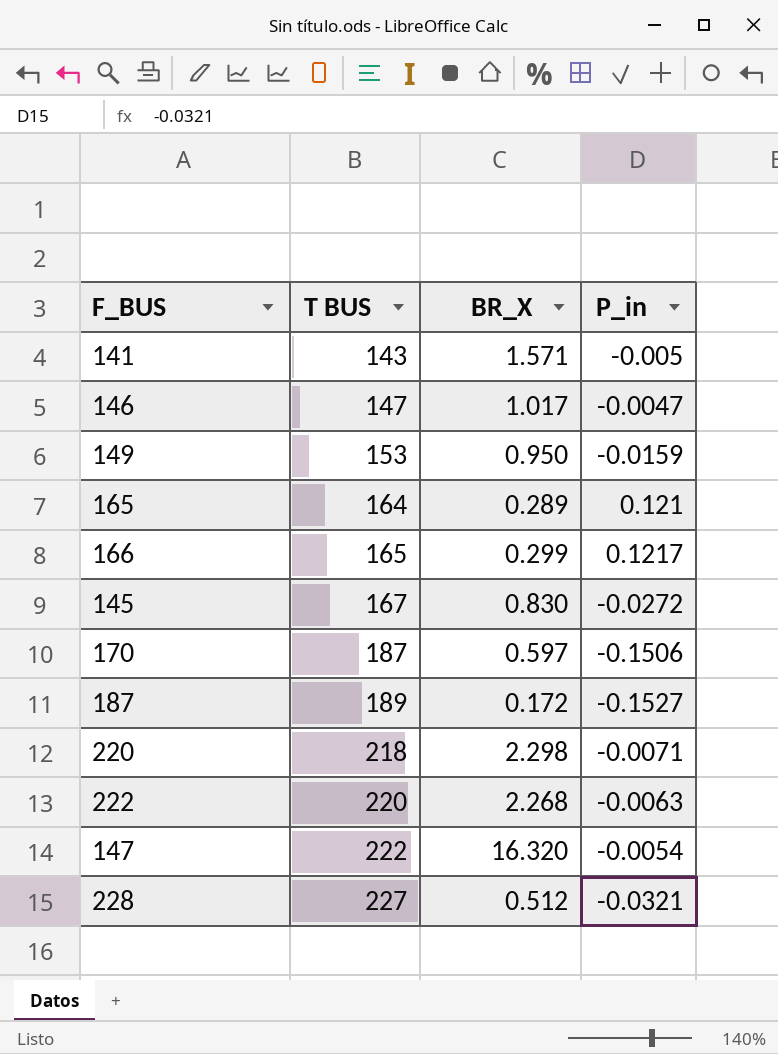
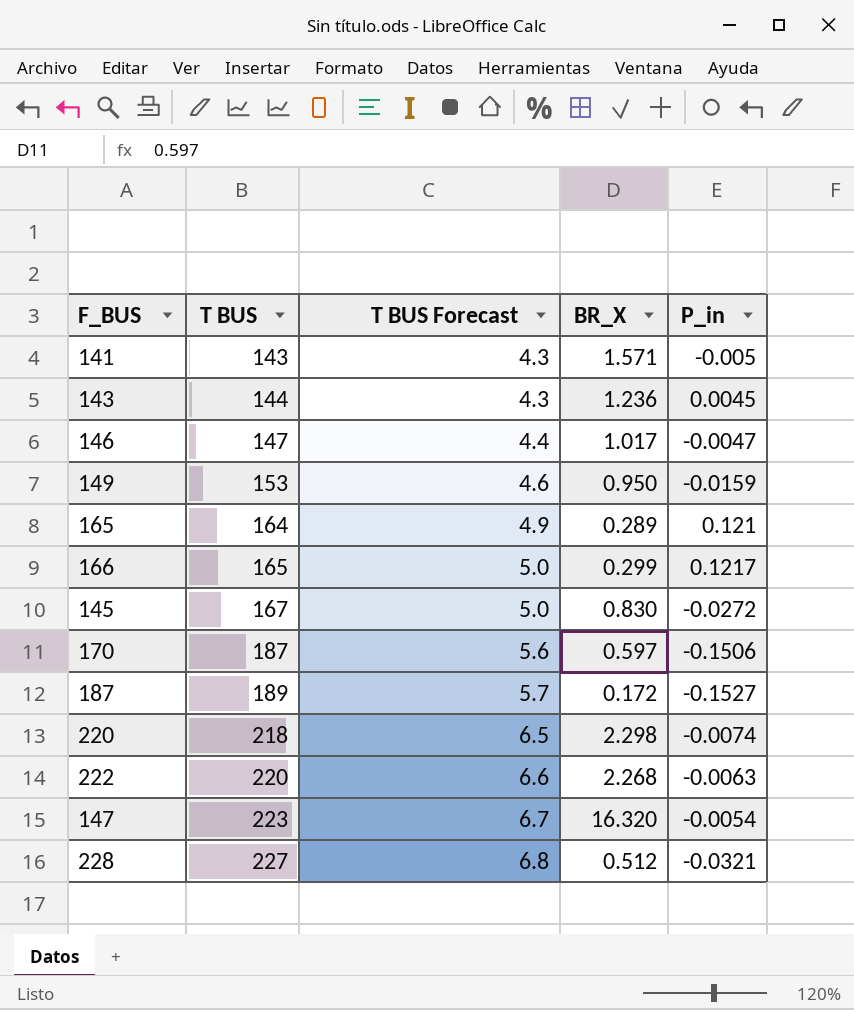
column T BUS Forecast | formula: none -> [T BUS] * 0.03
row 143: none -> 144 | 4.3 | 1.236 | 0.0045
220 | P_in: -0.0071 -> -0.0074
147 | T BUS: 222 -> 223

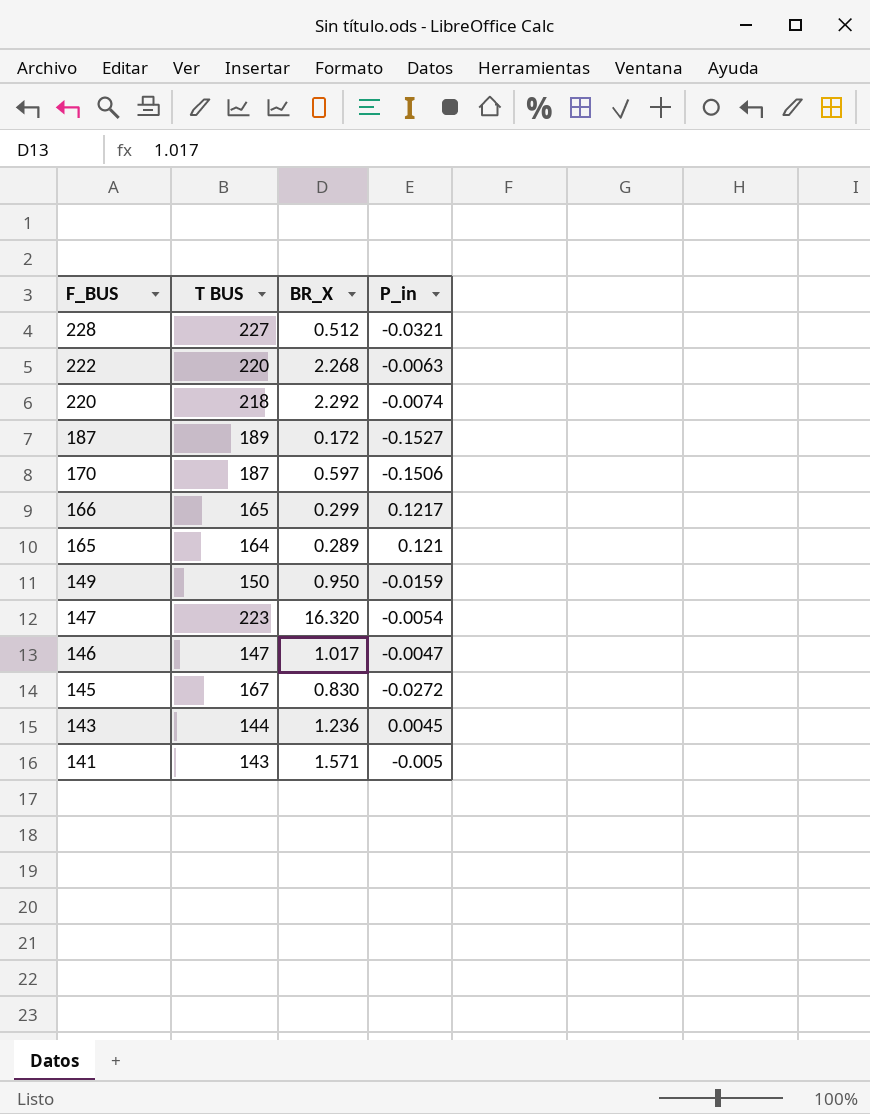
row order: T BUS ascending -> F_BUS descending
column T BUS Forecast | formula: [T BUS] * 0.03 -> none
220 | BR_X: 2.298 -> 2.292
149 | T BUS: 153 -> 150

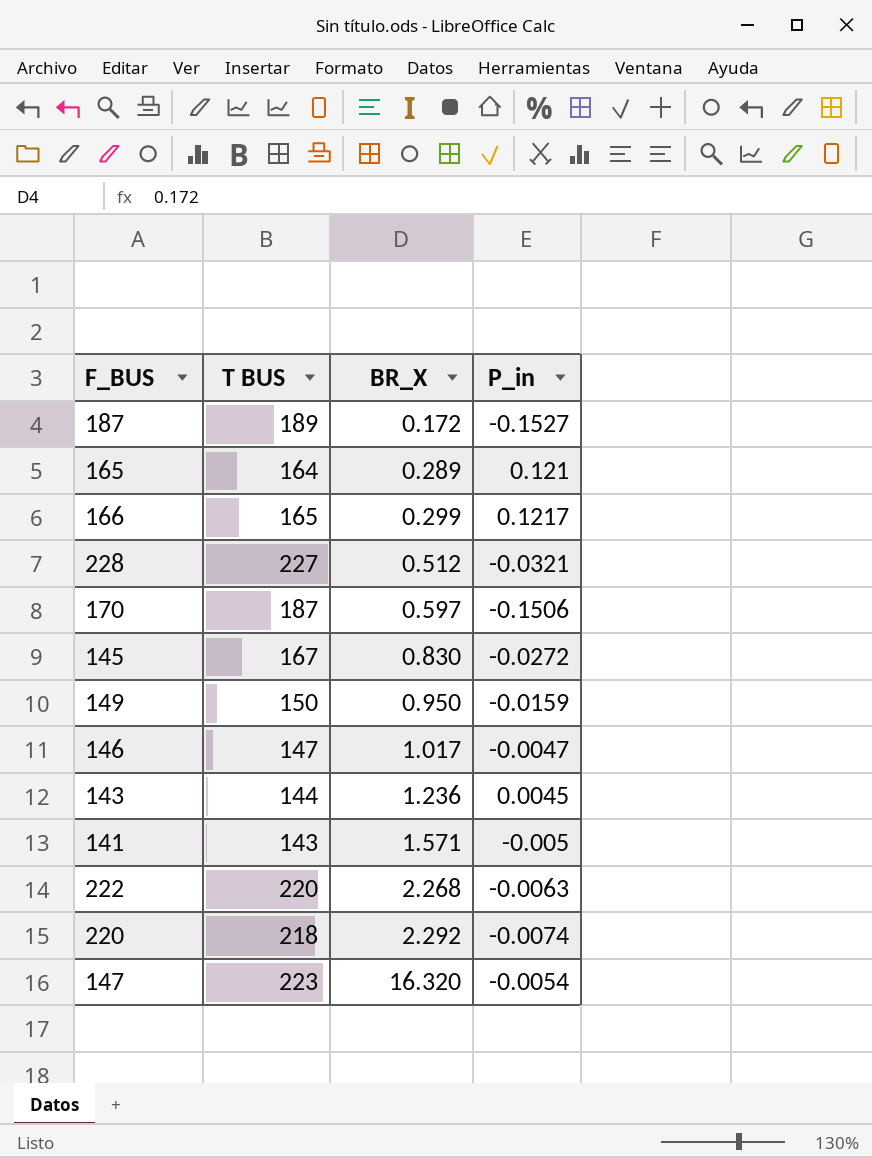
row order: F_BUS descending -> BR_X ascending

